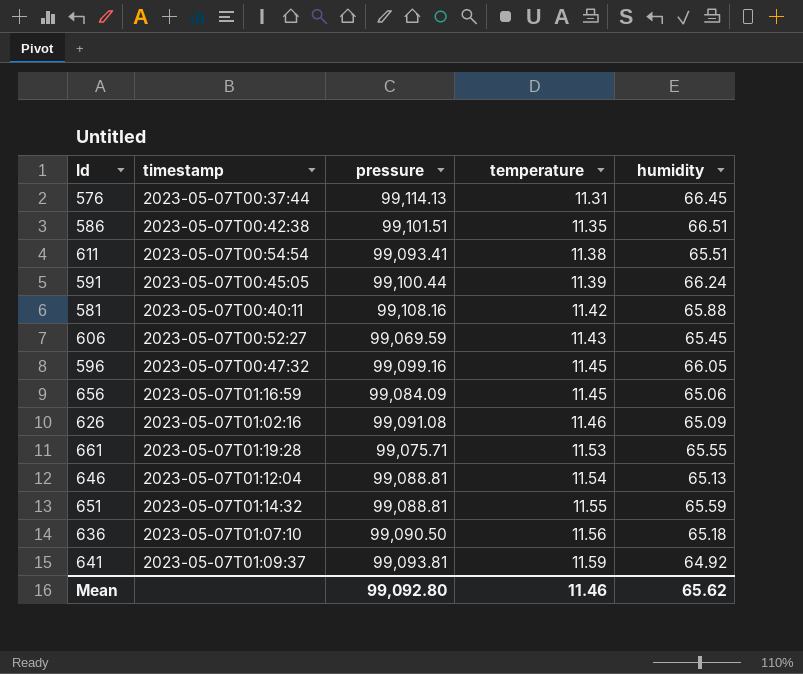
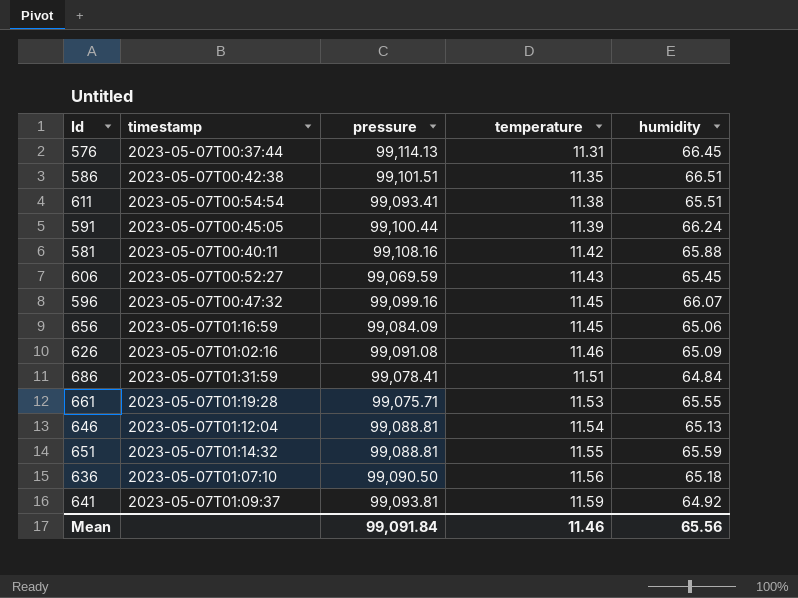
596 | humidity: 66.05 -> 66.07
row 686: none -> 2023-05-07T01:31:59 | 99,078.41 | 11.51 | 64.84
Mean | pressure: 99,092.80 -> 99,091.84
Mean | humidity: 65.62 -> 65.56

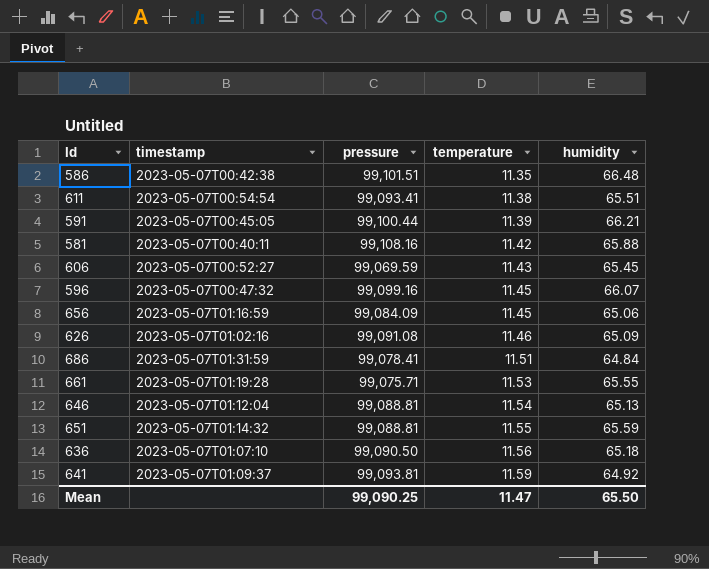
row 576: 2023-05-07T00:37:44 | 99,114.13 | 11.31 | 66.45 -> none
586 | humidity: 66.51 -> 66.48
591 | humidity: 66.24 -> 66.21
Mean | pressure: 99,091.84 -> 99,090.25
Mean | temperature: 11.46 -> 11.47
Mean | humidity: 65.56 -> 65.50

